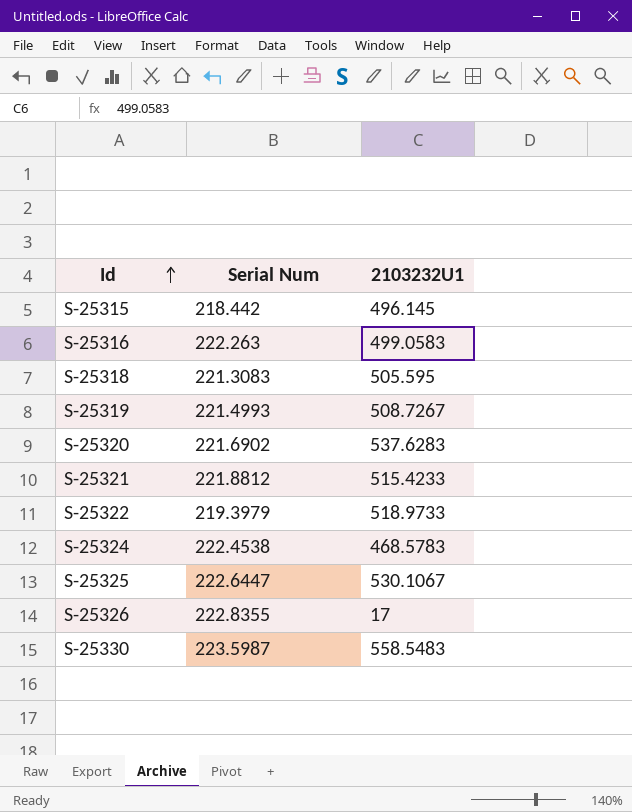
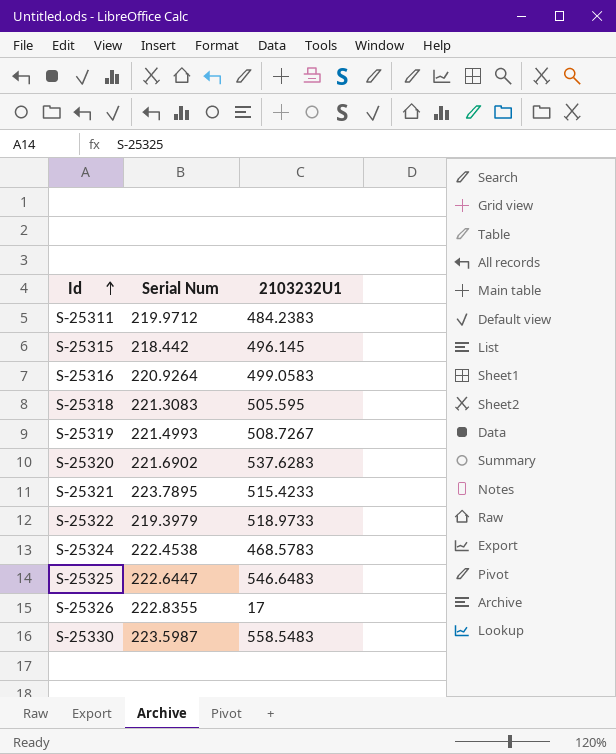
row S-25311: none -> 219.9712 | 484.2383
S-25316 | Serial Num: 222.263 -> 220.9264
S-25321 | Serial Num: 221.8812 -> 223.7895
S-25325 | 2103232U1: 530.1067 -> 546.6483

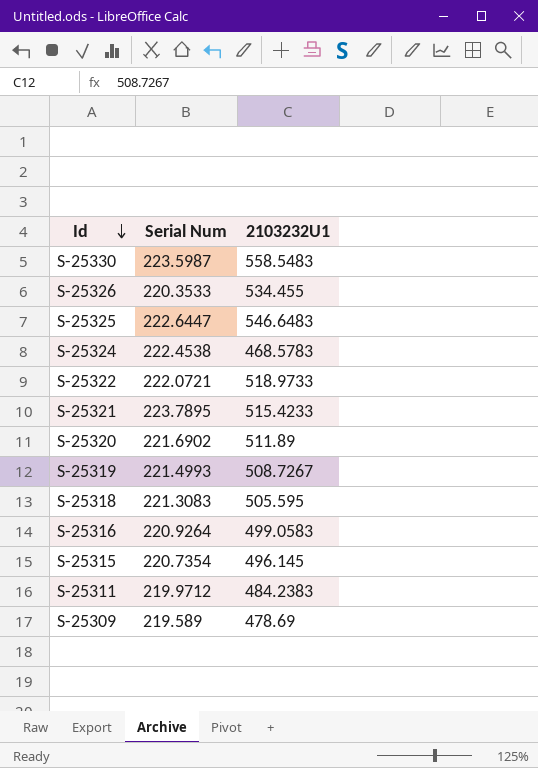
row order: Id ascending -> Id descending
S-25326 | Serial Num: 222.8355 -> 220.3533
S-25326 | 2103232U1: 17 -> 534.455
S-25322 | Serial Num: 219.3979 -> 222.0721
S-25320 | 2103232U1: 537.6283 -> 511.89
S-25315 | Serial Num: 218.442 -> 220.7354
row S-25309: none -> 219.589 | 478.69

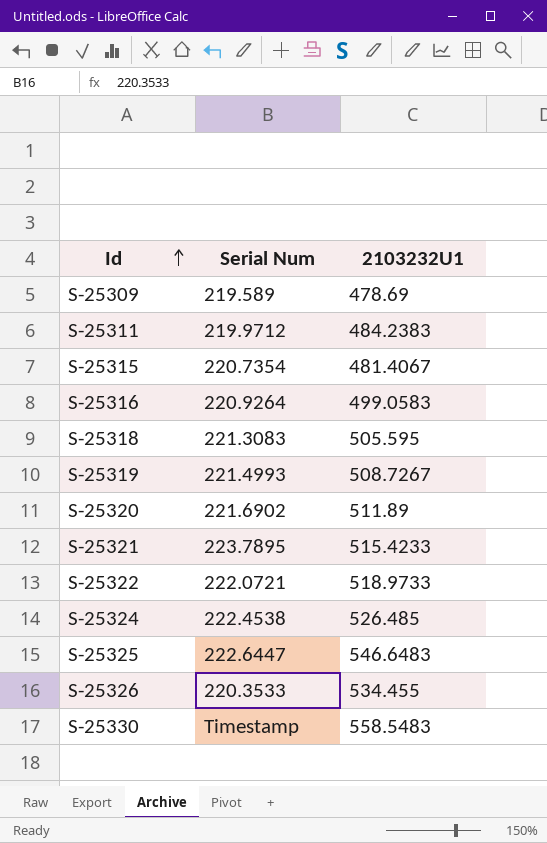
row order: Id descending -> Id ascending
S-25315 | 2103232U1: 496.145 -> 481.4067
S-25324 | 2103232U1: 468.5783 -> 526.485
S-25330 | Serial Num: 223.5987 -> Timestamp

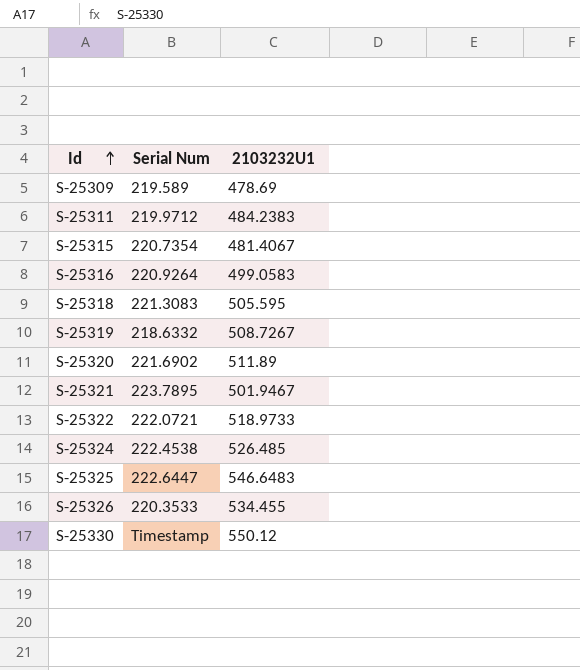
S-25319 | Serial Num: 221.4993 -> 218.6332
S-25321 | 2103232U1: 515.4233 -> 501.9467
S-25330 | 2103232U1: 558.5483 -> 550.12

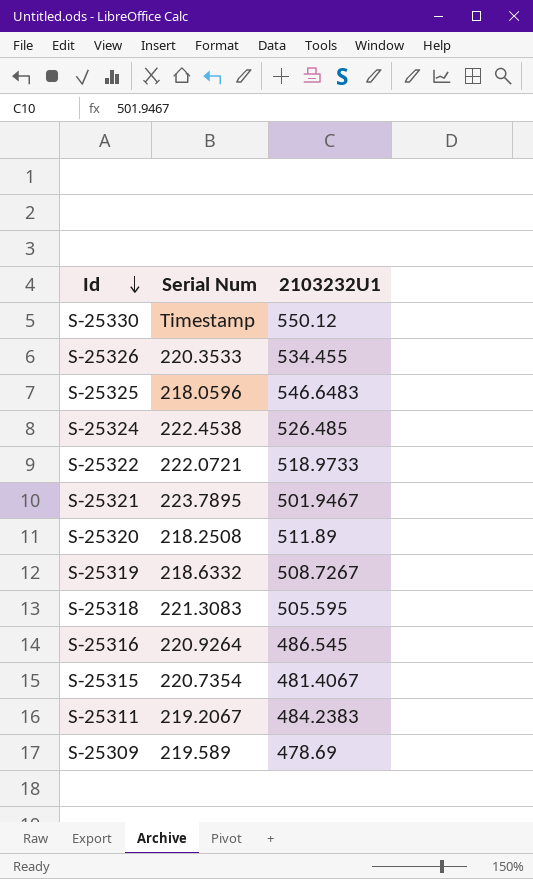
row order: Id ascending -> Id descending
S-25325 | Serial Num: 222.6447 -> 218.0596
S-25320 | Serial Num: 221.6902 -> 218.2508
S-25316 | 2103232U1: 499.0583 -> 486.545
S-25311 | Serial Num: 219.9712 -> 219.2067

